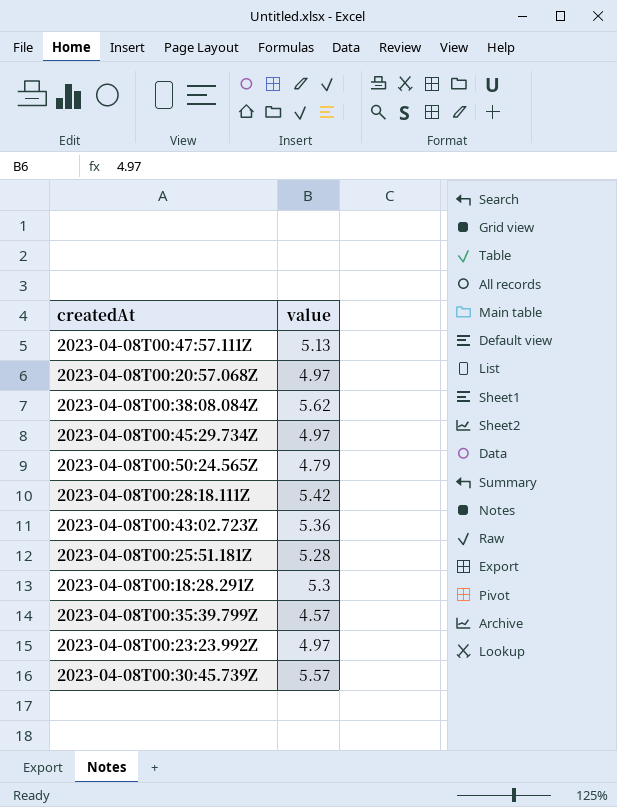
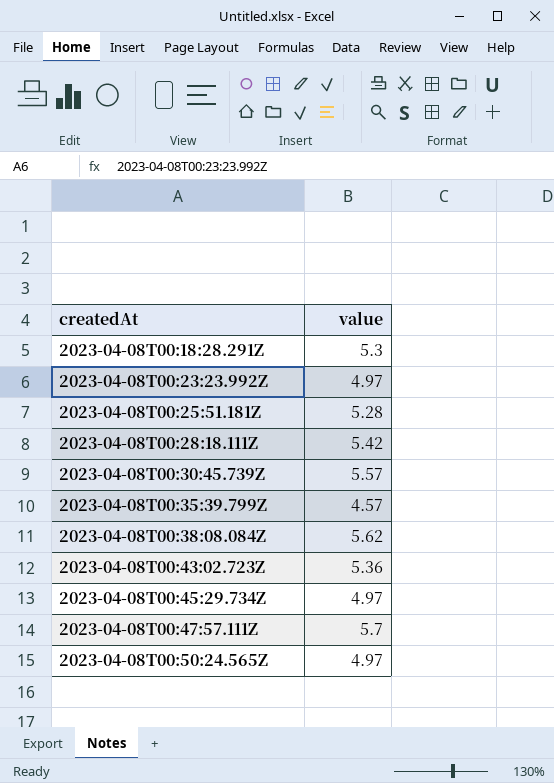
row order: none -> createdAt ascending
row 2023-04-08T00:20:57.068Z: 4.97 -> none
2023-04-08T00:47:57.111Z | value: 5.13 -> 5.7
2023-04-08T00:50:24.565Z | value: 4.79 -> 4.97

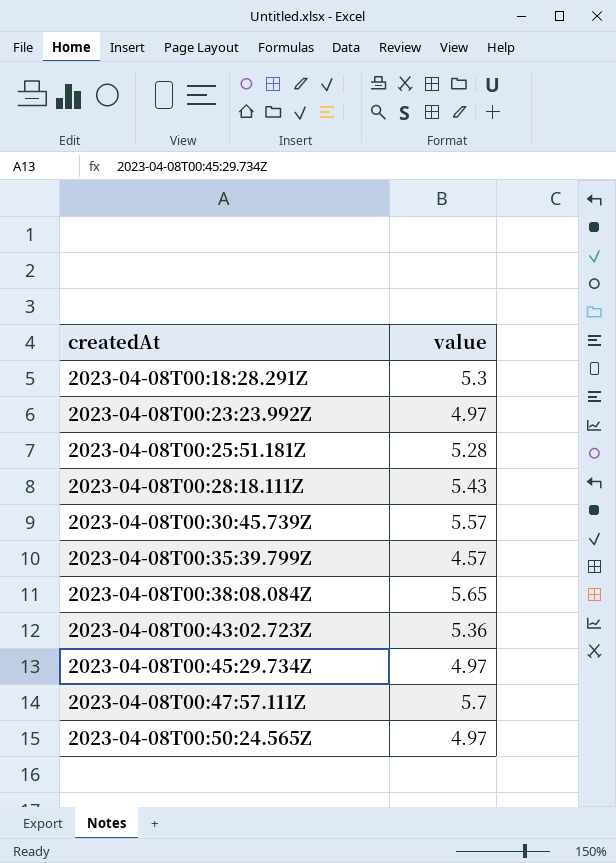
2023-04-08T00:28:18.111Z | value: 5.42 -> 5.43
2023-04-08T00:38:08.084Z | value: 5.62 -> 5.65

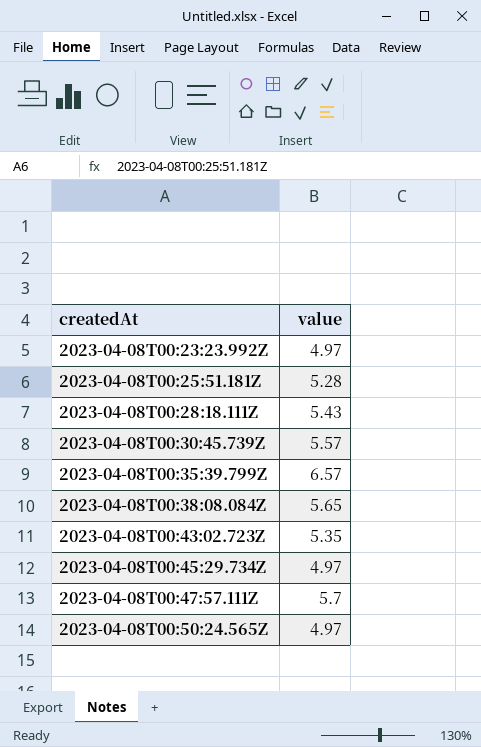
row 2023-04-08T00:18:28.291Z: 5.3 -> none
2023-04-08T00:35:39.799Z | value: 4.57 -> 6.57
2023-04-08T00:43:02.723Z | value: 5.36 -> 5.35

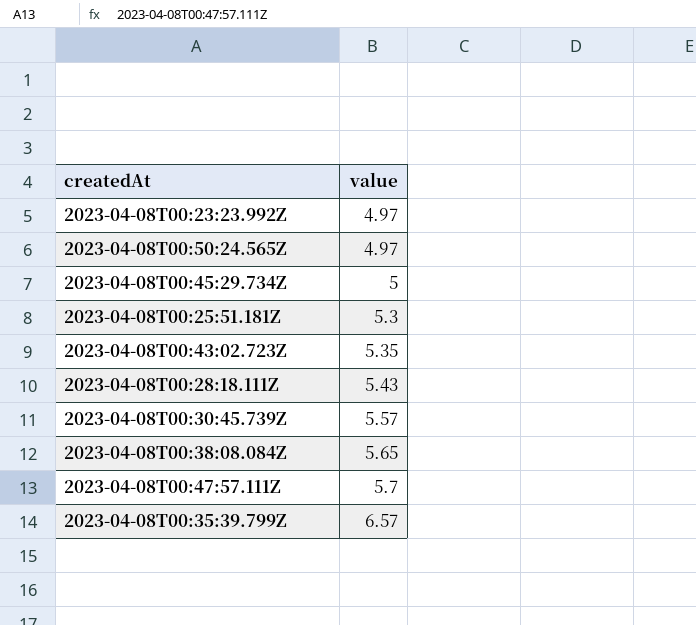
row order: createdAt ascending -> value ascending
2023-04-08T00:45:29.734Z | value: 4.97 -> 5
2023-04-08T00:25:51.181Z | value: 5.28 -> 5.3

